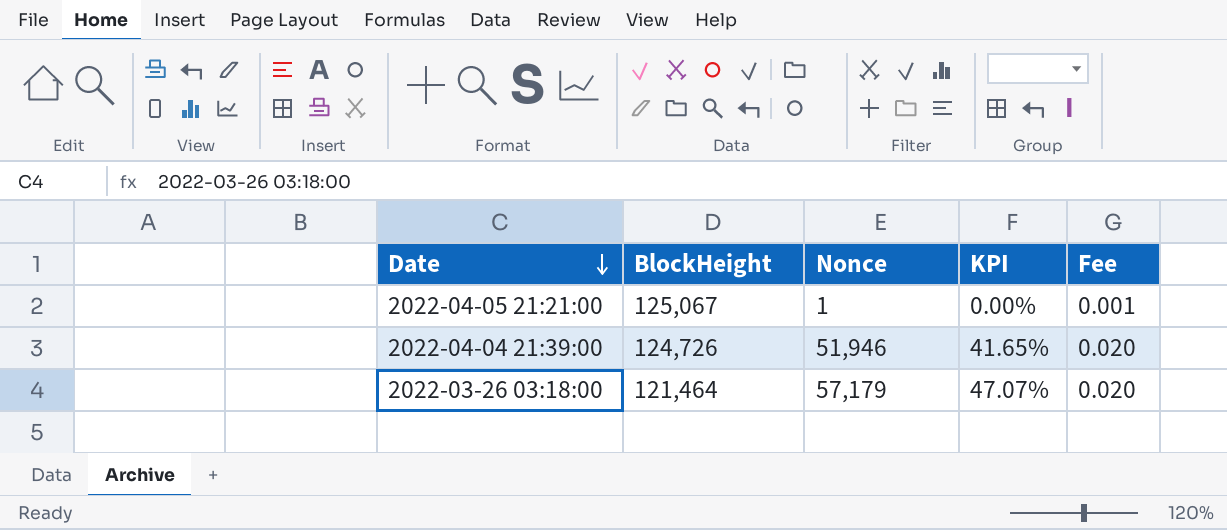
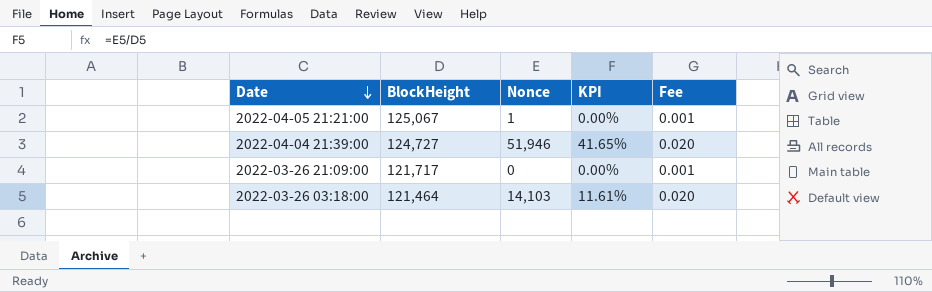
2022-04-04 21:39:00 | BlockHeight: 124,726 -> 124,727
row 2022-03-26 21:09:00: none -> 121,717 | 0 | 0.00% | 0.001
2022-03-26 03:18:00 | Nonce: 57,179 -> 14,103
2022-03-26 03:18:00 | KPI: 47.07% -> 11.61%

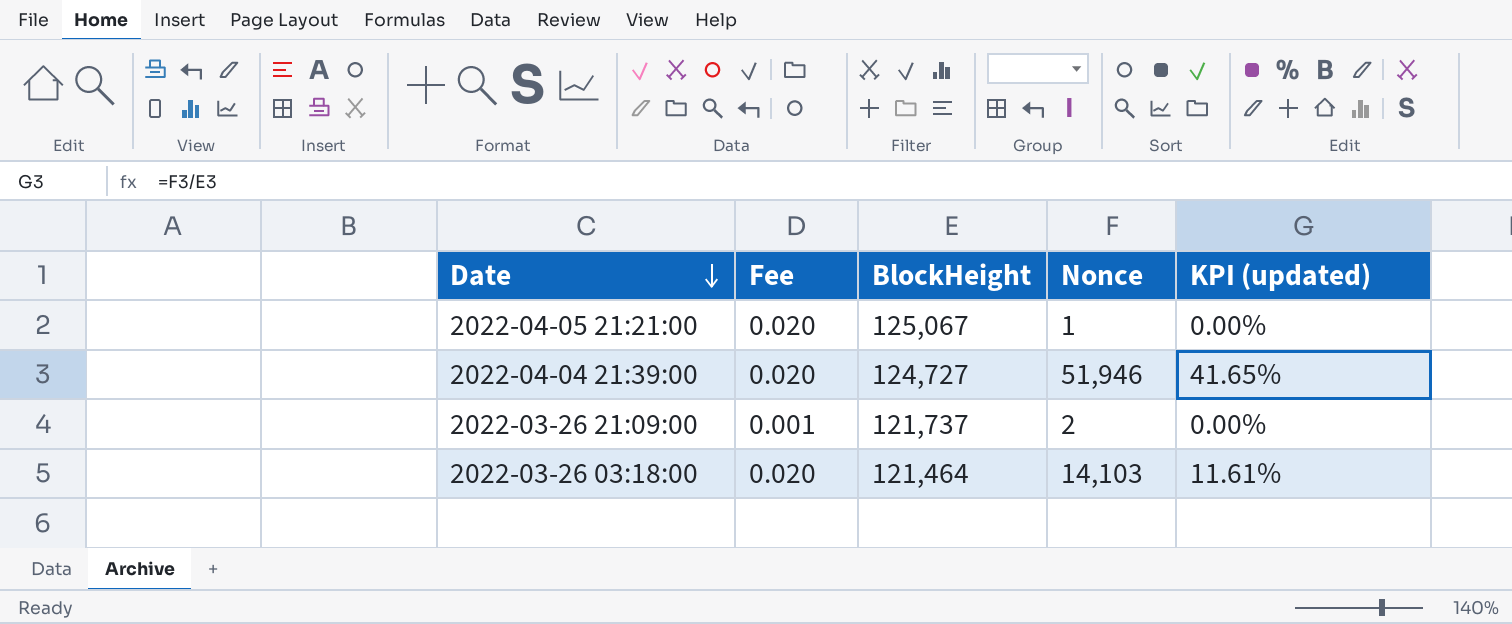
column Fee | position: 5 -> 2
column name: KPI -> KPI (updated)
2022-04-05 21:21:00 | Fee: 0.001 -> 0.020
2022-03-26 21:09:00 | BlockHeight: 121,717 -> 121,737
2022-03-26 21:09:00 | Nonce: 0 -> 2

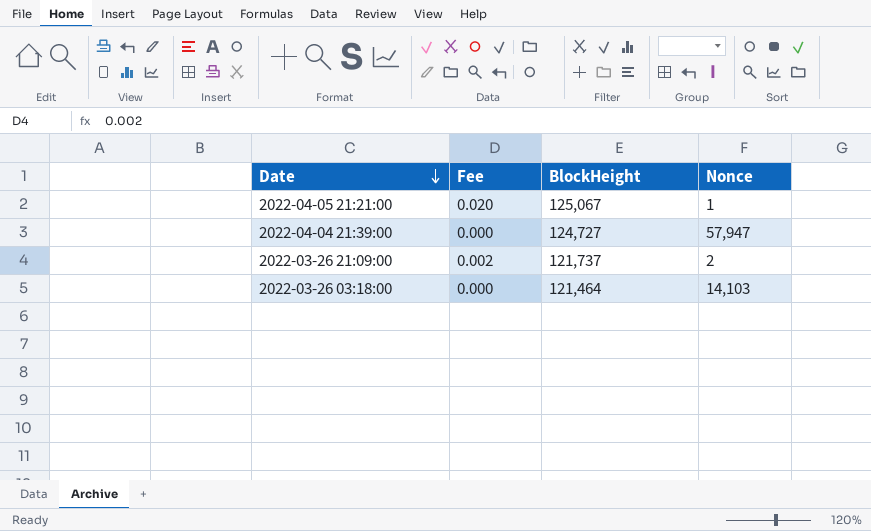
column KPI (updated) | formula: [Nonce] / [BlockHeight] -> none
2022-04-04 21:39:00 | Fee: 0.020 -> 0.000
2022-04-04 21:39:00 | Nonce: 51,946 -> 57,947
2022-03-26 21:09:00 | Fee: 0.001 -> 0.002
2022-03-26 03:18:00 | Fee: 0.020 -> 0.000

